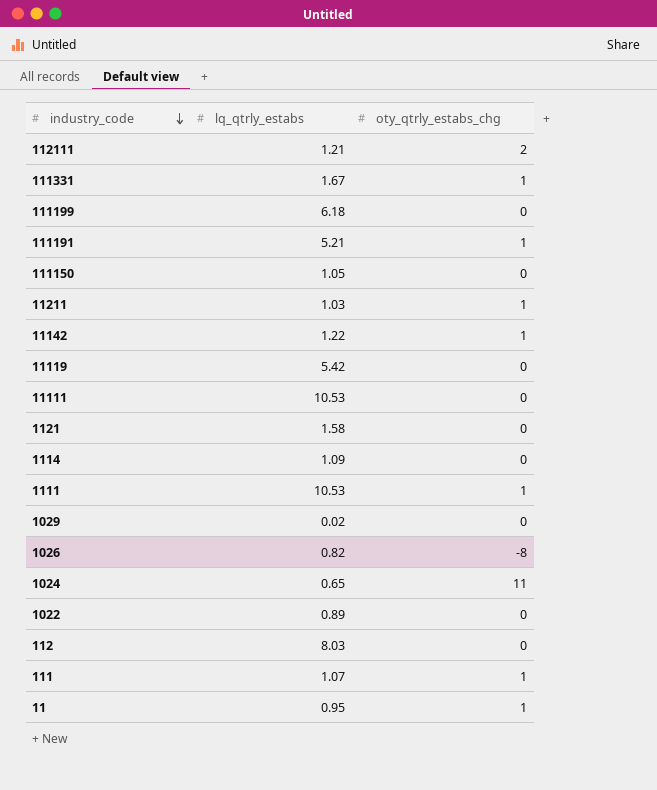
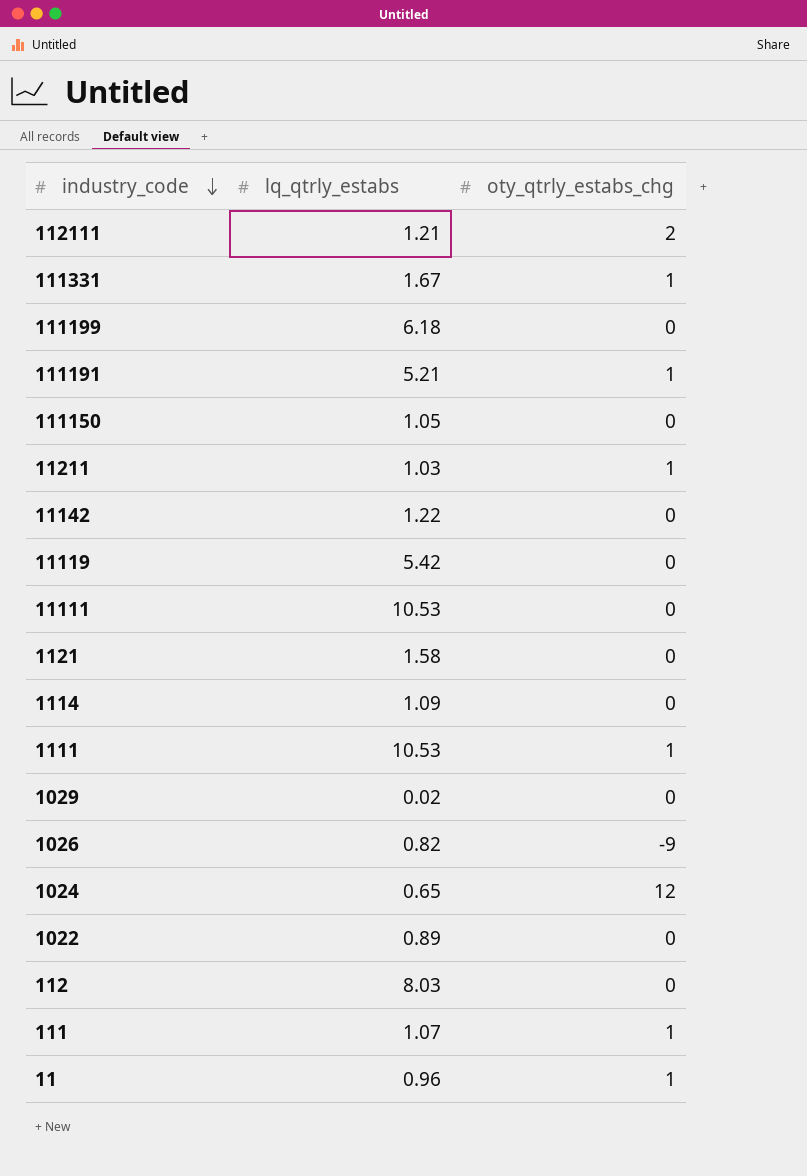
11142 | oty_qtrly_estabs_chg: 1 -> 0
1026 | oty_qtrly_estabs_chg: -8 -> -9
1024 | oty_qtrly_estabs_chg: 11 -> 12
11 | lq_qtrly_estabs: 0.95 -> 0.96

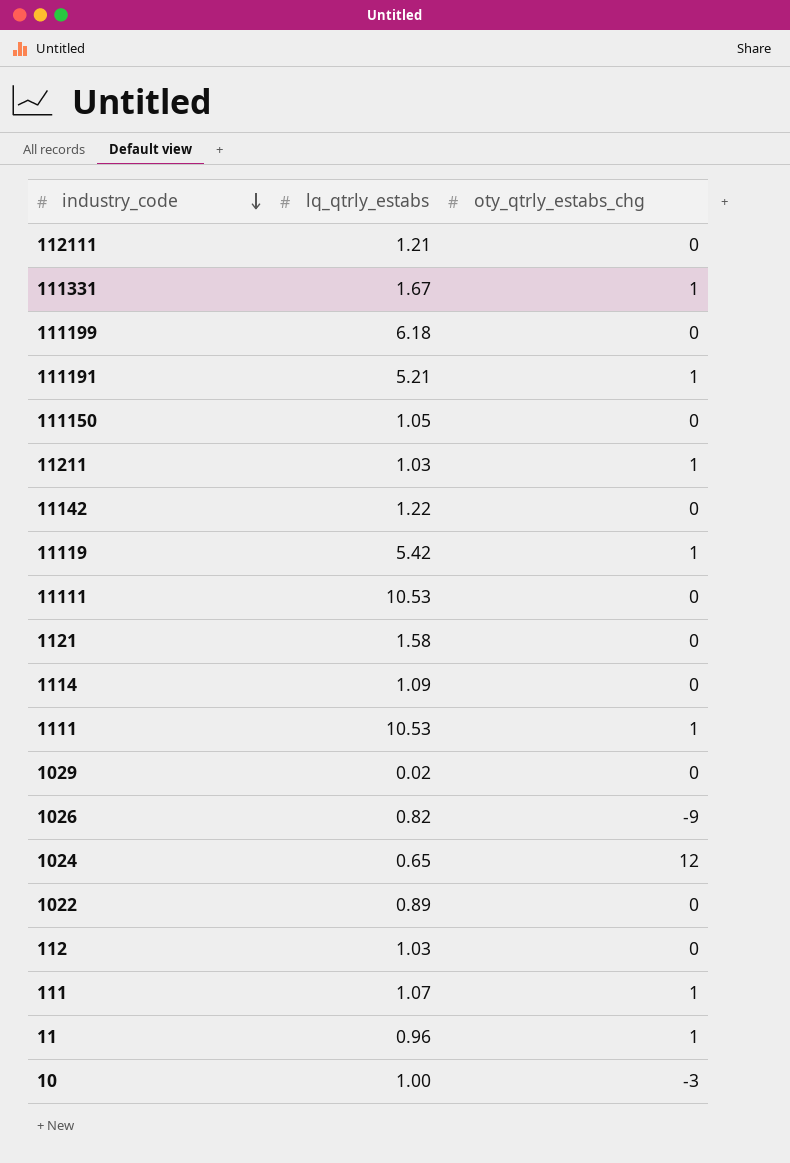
112111 | oty_qtrly_estabs_chg: 2 -> 0
11119 | oty_qtrly_estabs_chg: 0 -> 1
112 | lq_qtrly_estabs: 8.03 -> 1.03
row 10: none -> 1.00 | -3

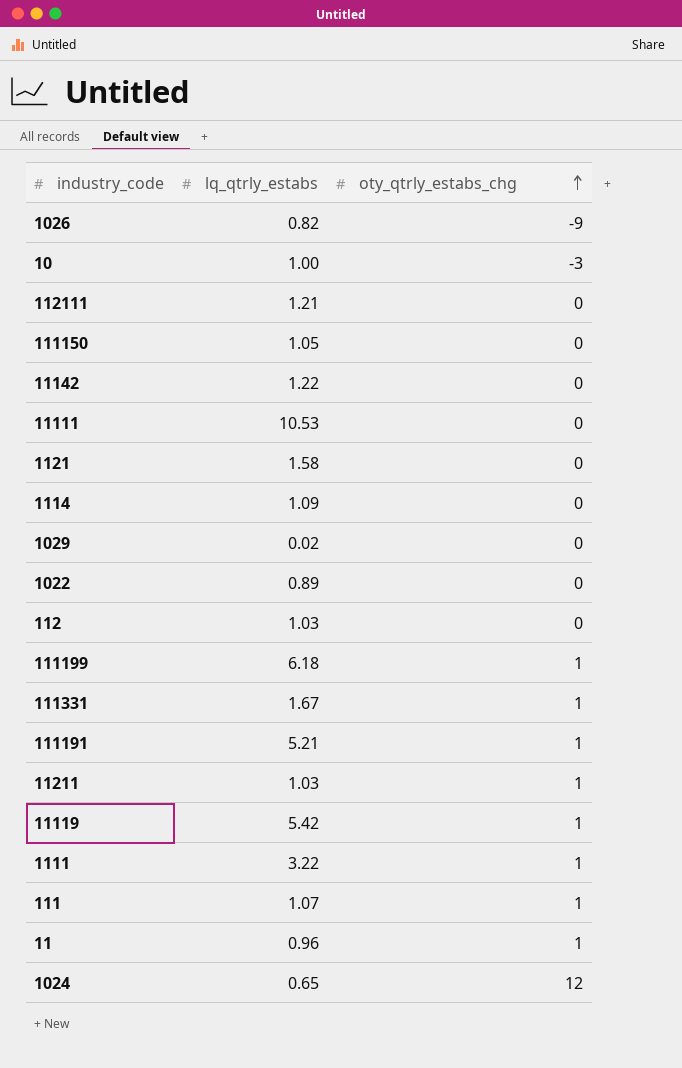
row order: industry_code descending -> oty_qtrly_estabs_chg ascending
111199 | oty_qtrly_estabs_chg: 0 -> 1
1111 | lq_qtrly_estabs: 10.53 -> 3.22

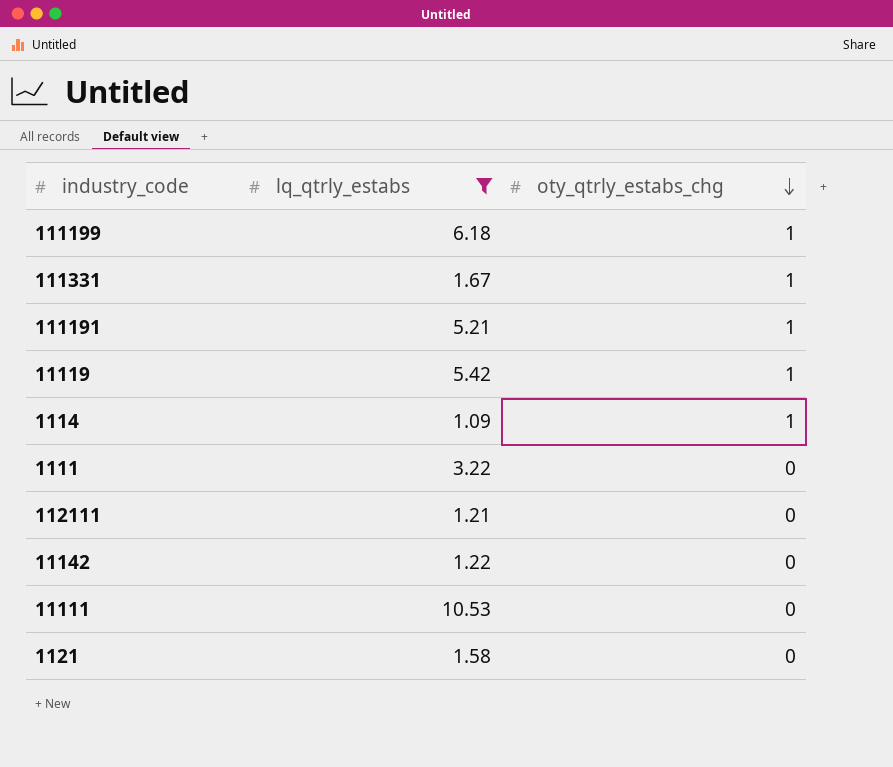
filter: none -> lq_qtrly_estabs >= 1.09
row order: oty_qtrly_estabs_chg ascending -> oty_qtrly_estabs_chg descending
1114 | oty_qtrly_estabs_chg: 0 -> 1
1111 | oty_qtrly_estabs_chg: 1 -> 0

